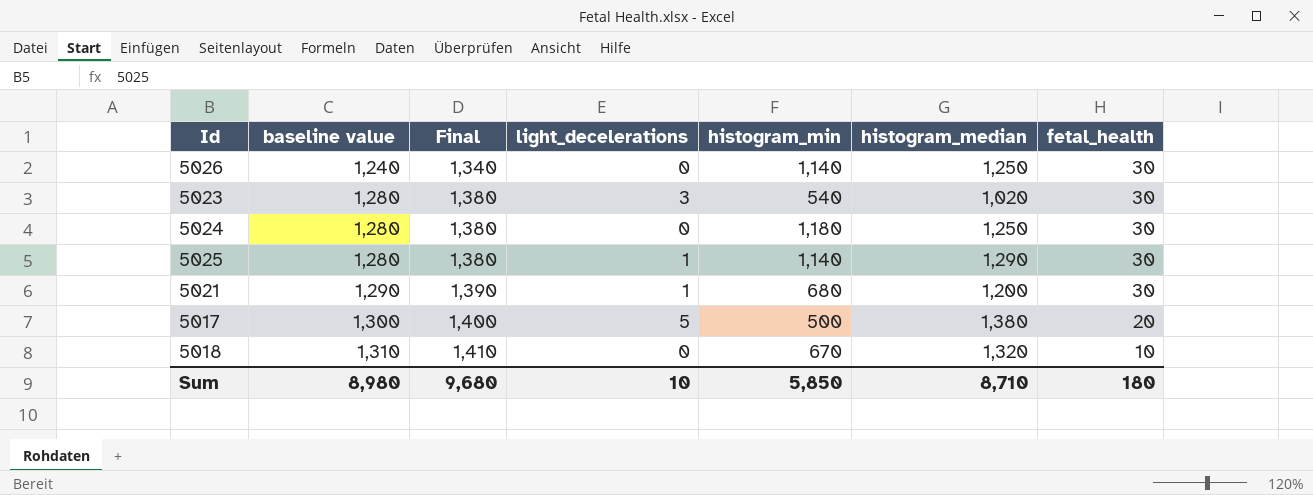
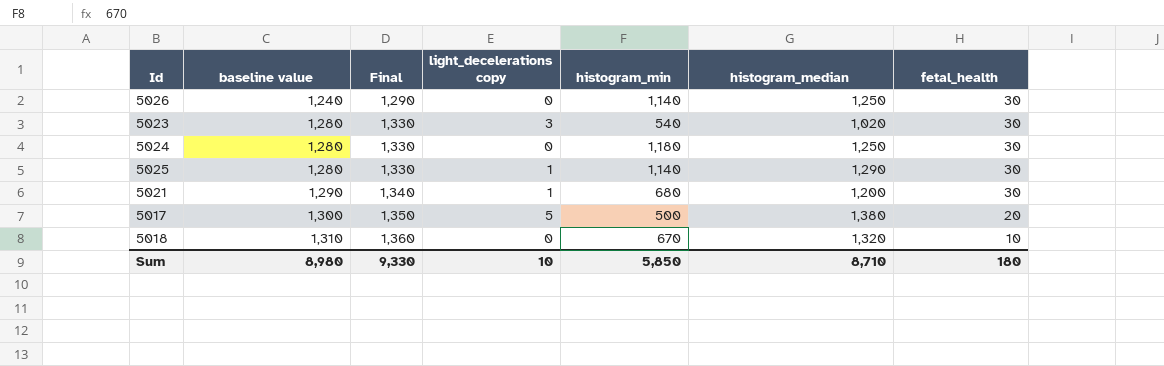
column Final | formula: [baseline value] + 100 -> [baseline value] + 50
column name: light_decelerations -> light_decelerations copy
Sum | Final: 9,680 -> 9,330

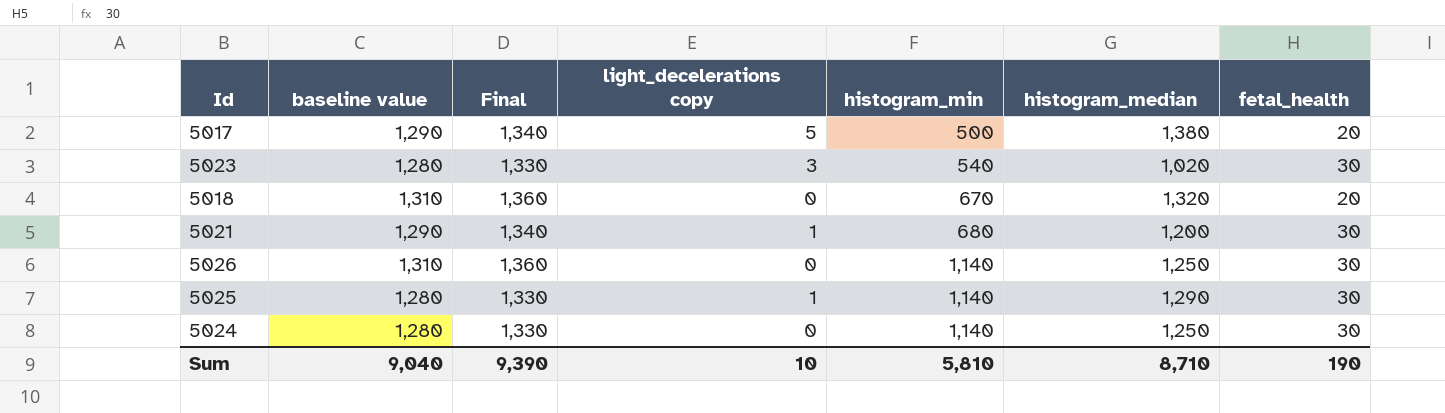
row order: baseline value ascending -> histogram_min ascending
5017 | baseline value: 1,300 -> 1,290
5017 | Final: 1,350 -> 1,340
5018 | fetal_health: 10 -> 20
5026 | baseline value: 1,240 -> 1,310
5026 | Final: 1,290 -> 1,360
5024 | histogram_min: 1,180 -> 1,140
Sum | baseline value: 8,980 -> 9,040
Sum | Final: 9,330 -> 9,390
Sum | histogram_min: 5,850 -> 5,810
Sum | fetal_health: 180 -> 190

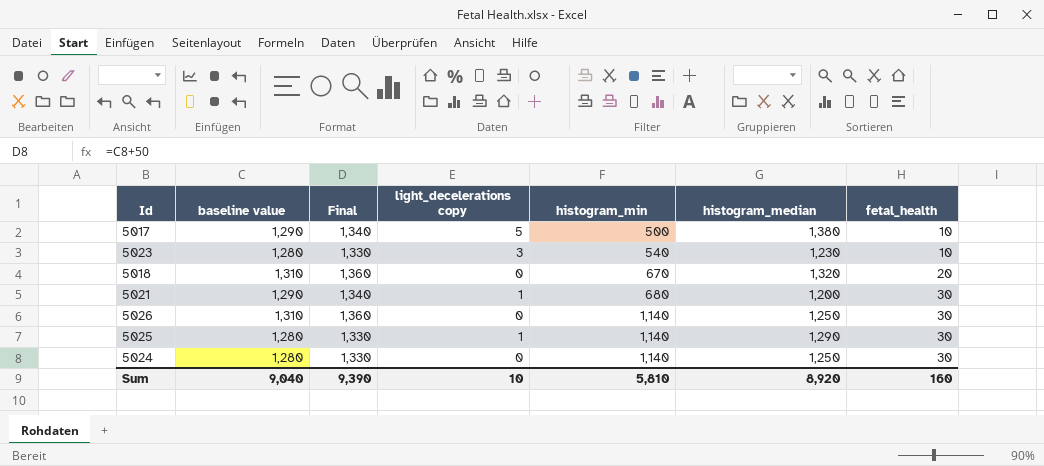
5017 | fetal_health: 20 -> 10
5023 | histogram_median: 1,020 -> 1,230
5023 | fetal_health: 30 -> 10
Sum | histogram_median: 8,710 -> 8,920
Sum | fetal_health: 190 -> 160

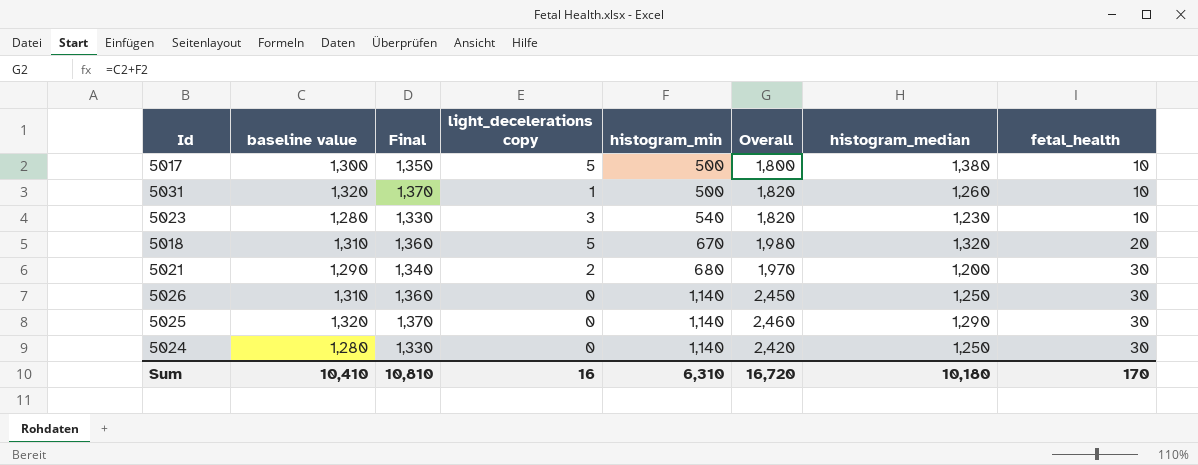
column Overall | formula: none -> [baseline value] + [histogram_min]
5017 | baseline value: 1,290 -> 1,300
5017 | Final: 1,340 -> 1,350
row 5031: none -> 1,320 | 1,370 | 1 | 500 | 1,820 | 1,260 | 10
5018 | light_decelerations copy: 0 -> 5
5021 | light_decelerations copy: 1 -> 2
5025 | baseline value: 1,280 -> 1,320
5025 | Final: 1,330 -> 1,370
5025 | light_decelerations copy: 1 -> 0
Sum | baseline value: 9,040 -> 10,410
Sum | Final: 9,390 -> 10,810
Sum | light_decelerations copy: 10 -> 16
Sum | histogram_min: 5,810 -> 6,310
Sum | histogram_median: 8,920 -> 10,180
Sum | fetal_health: 160 -> 170

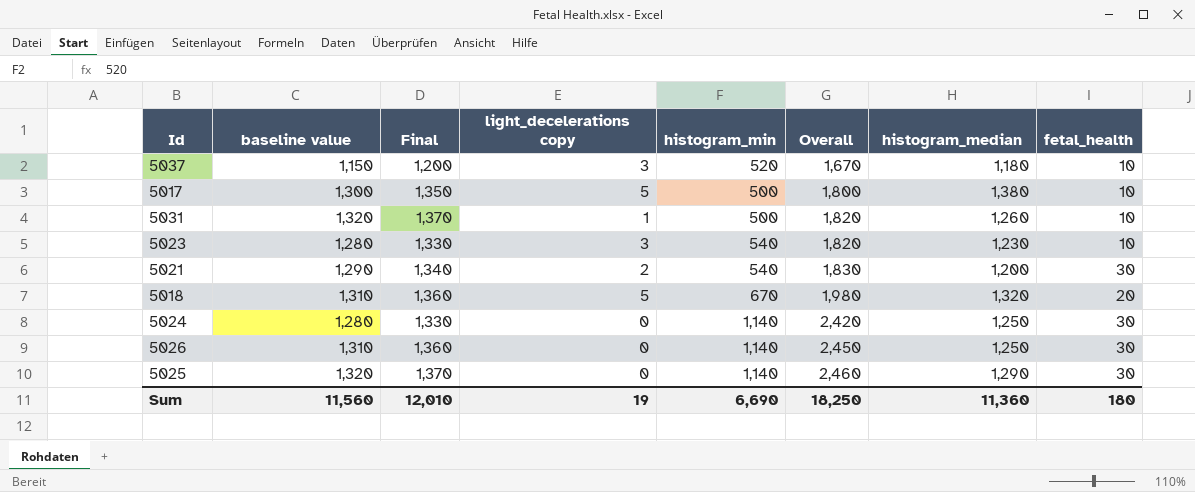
row order: histogram_min ascending -> Overall ascending
row 5037: none -> 1,150 | 1,200 | 3 | 520 | 1,670 | 1,180 | 10
5021 | histogram_min: 680 -> 540
5021 | Overall: 1,970 -> 1,830
Sum | baseline value: 10,410 -> 11,560
Sum | Final: 10,810 -> 12,010
Sum | light_decelerations copy: 16 -> 19
Sum | histogram_min: 6,310 -> 6,690
Sum | Overall: 16,720 -> 18,250
Sum | histogram_median: 10,180 -> 11,360
Sum | fetal_health: 170 -> 180

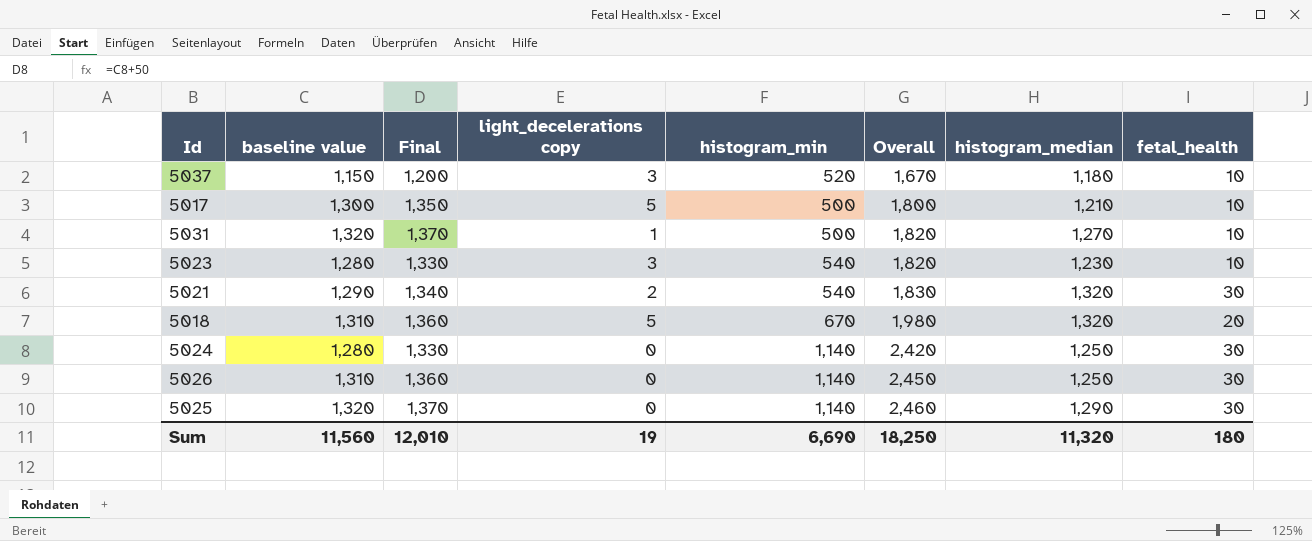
5017 | histogram_median: 1,380 -> 1,210
5031 | histogram_median: 1,260 -> 1,270
5021 | histogram_median: 1,200 -> 1,320
Sum | histogram_median: 11,360 -> 11,320

